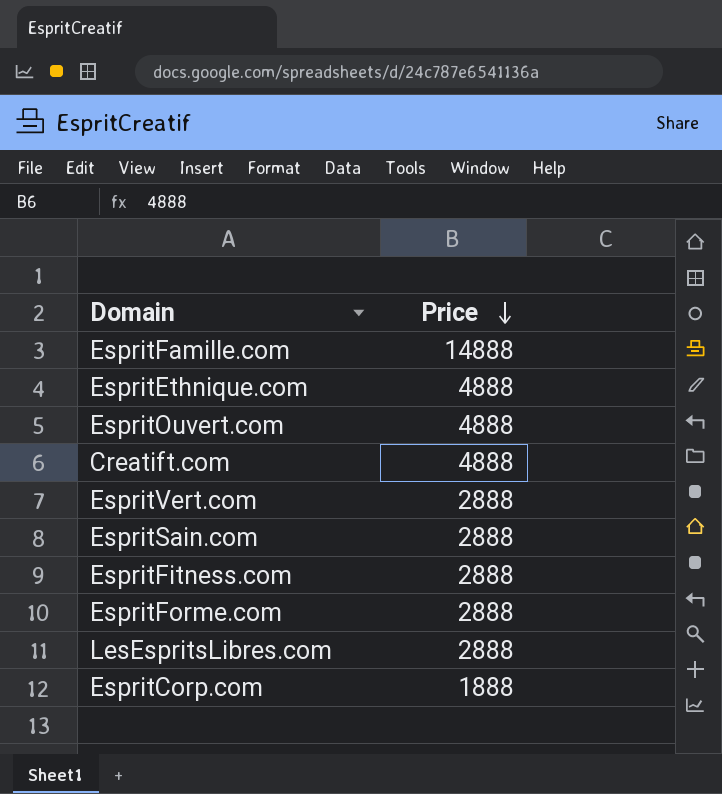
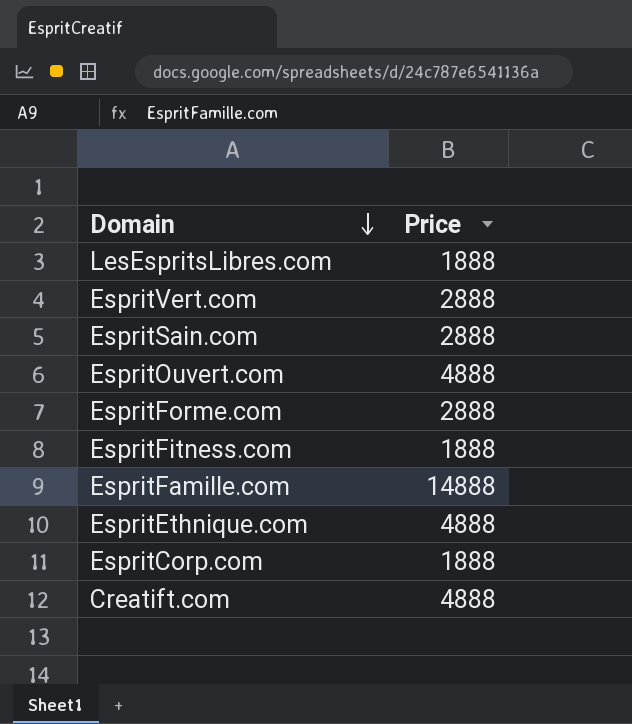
row order: Price descending -> Domain descending
LesEspritsLibres.com | Price: 2888 -> 1888
EspritFitness.com | Price: 2888 -> 1888

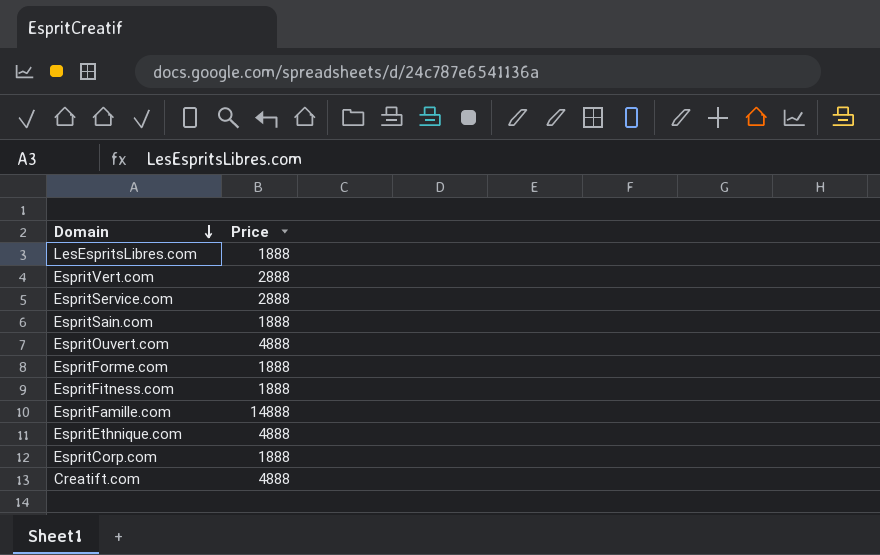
row EspritService.com: none -> 2888
EspritSain.com | Price: 2888 -> 1888
EspritForme.com | Price: 2888 -> 1888

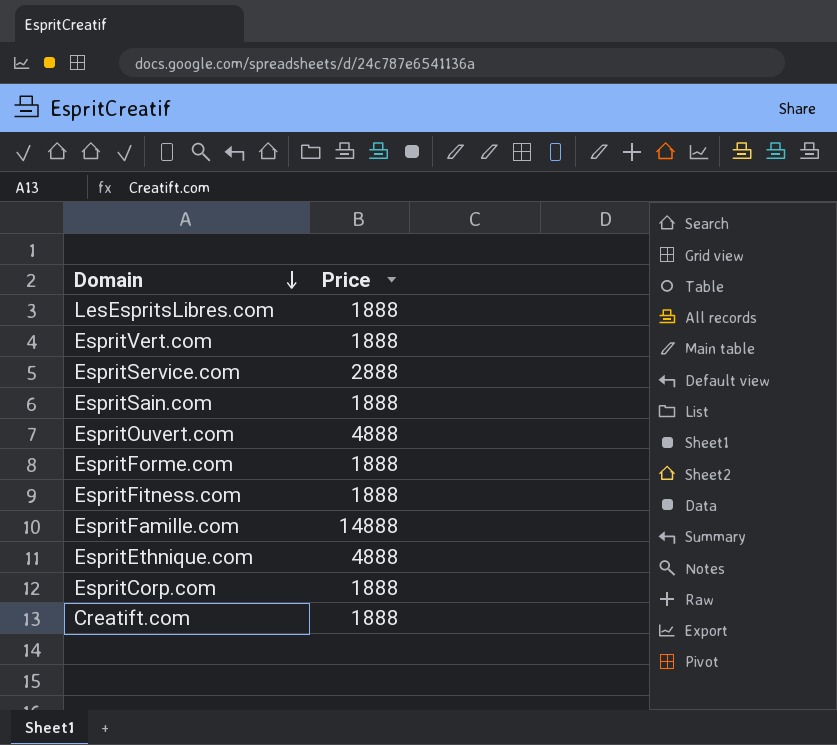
EspritVert.com | Price: 2888 -> 1888
Creatift.com | Price: 4888 -> 1888

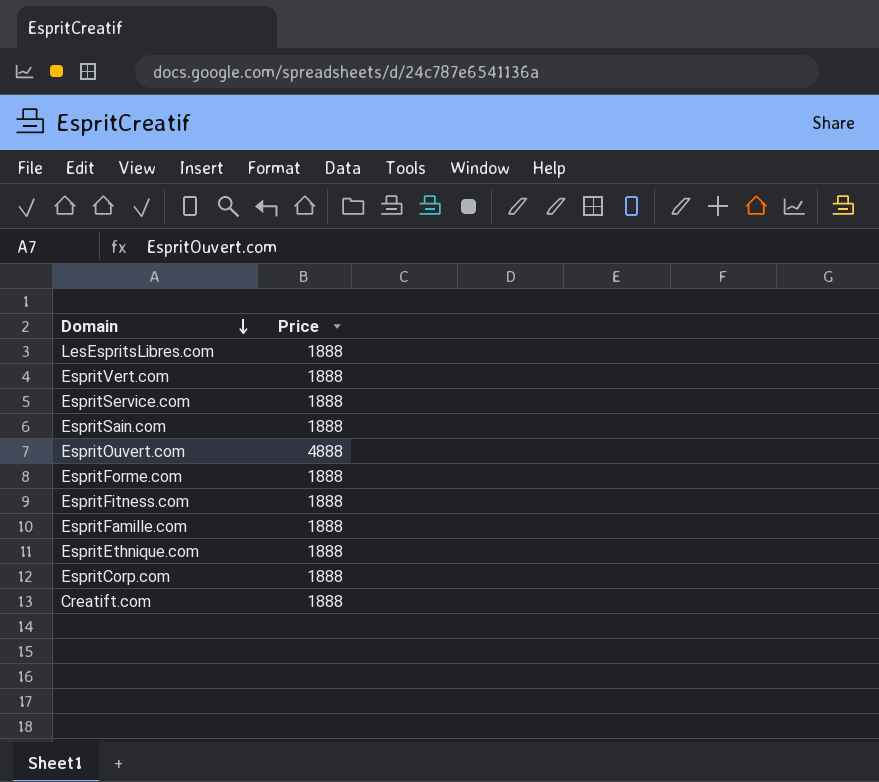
EspritService.com | Price: 2888 -> 1888
EspritFamille.com | Price: 14888 -> 1888
EspritEthnique.com | Price: 4888 -> 1888

